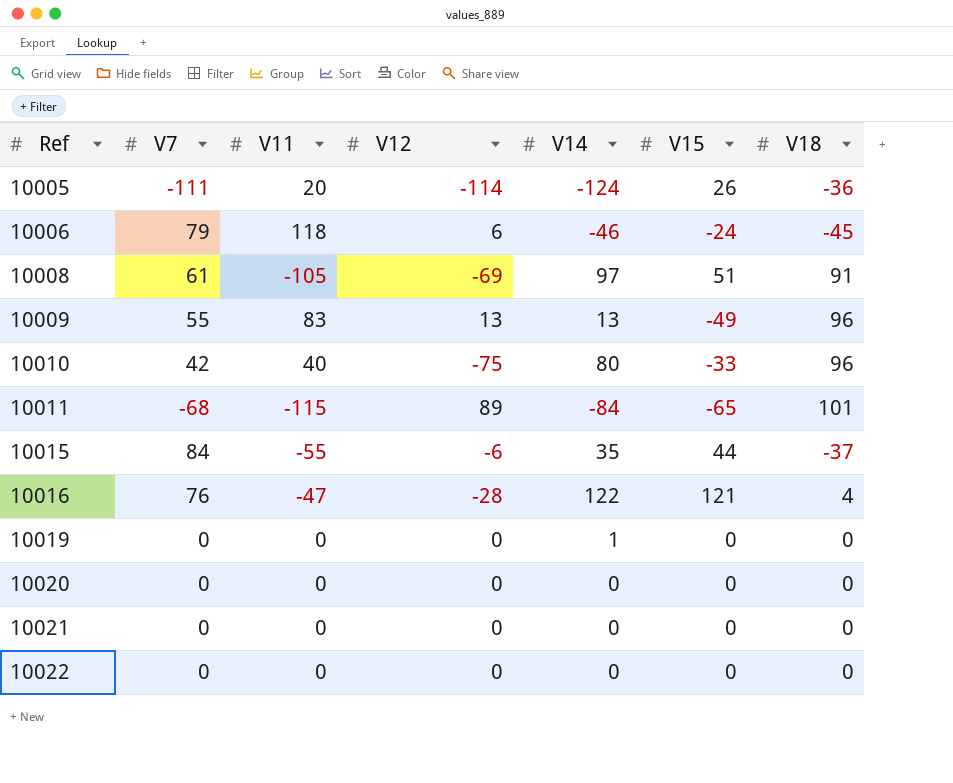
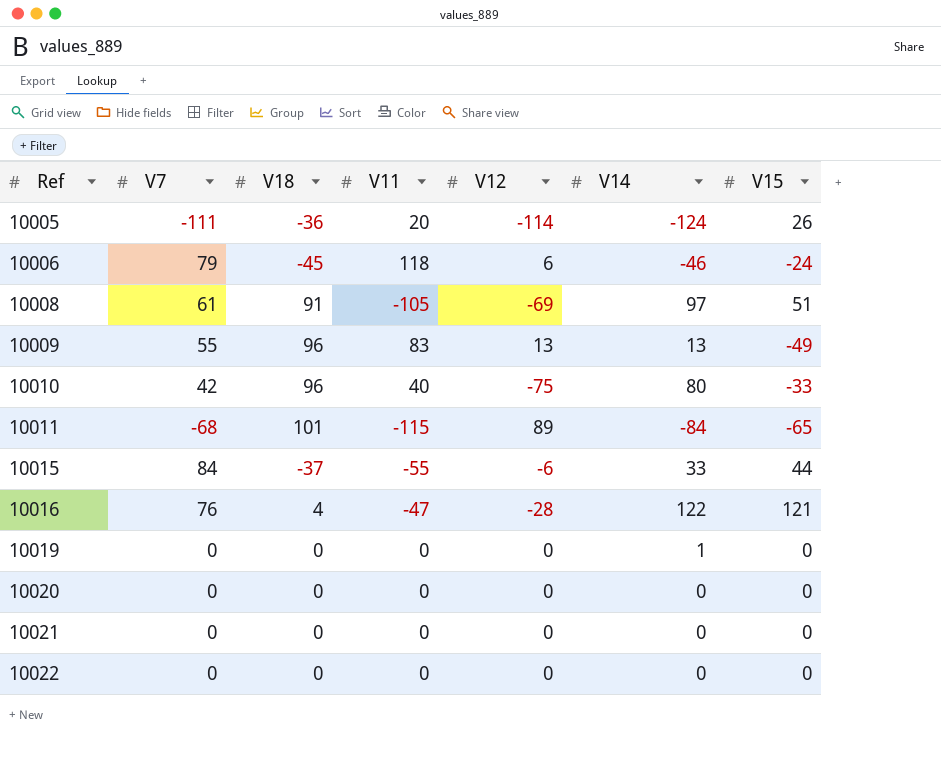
column V18 | position: 7 -> 3
10015 | V14: 35 -> 33

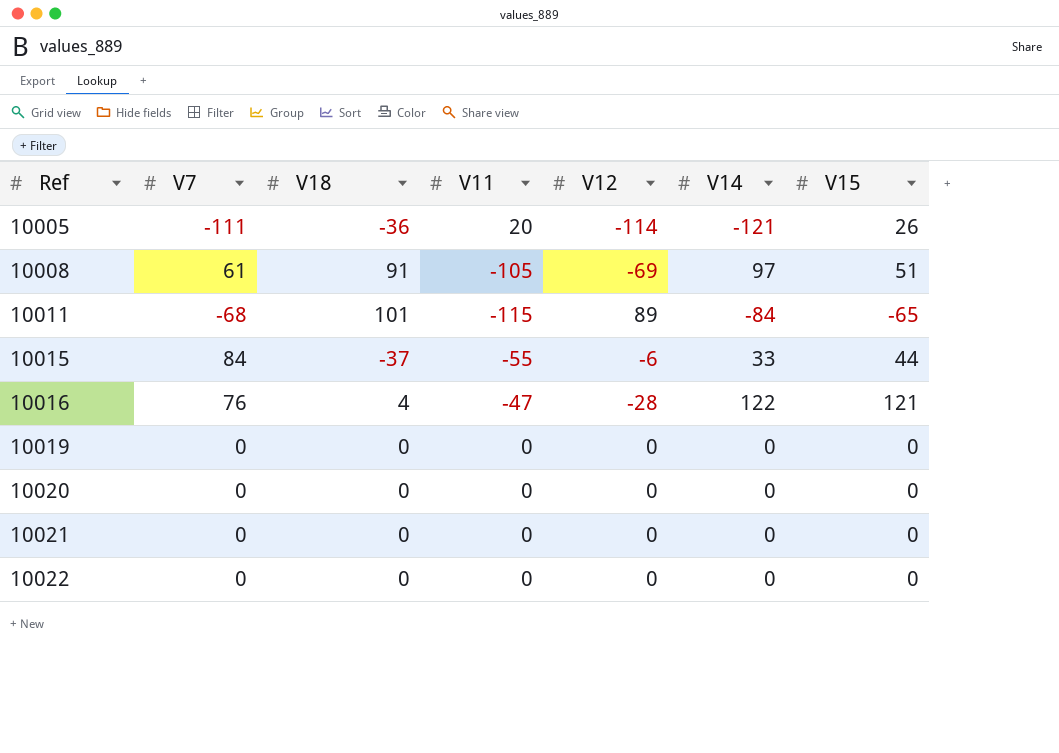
row 10006: 79 | -45 | 118 | 6 | -46 | -24 -> none
row 10009: 55 | 96 | 83 | 13 | 13 | -49 -> none
row 10010: 42 | 96 | 40 | -75 | 80 | -33 -> none
10005 | V14: -124 -> -121
10019 | V14: 1 -> 0

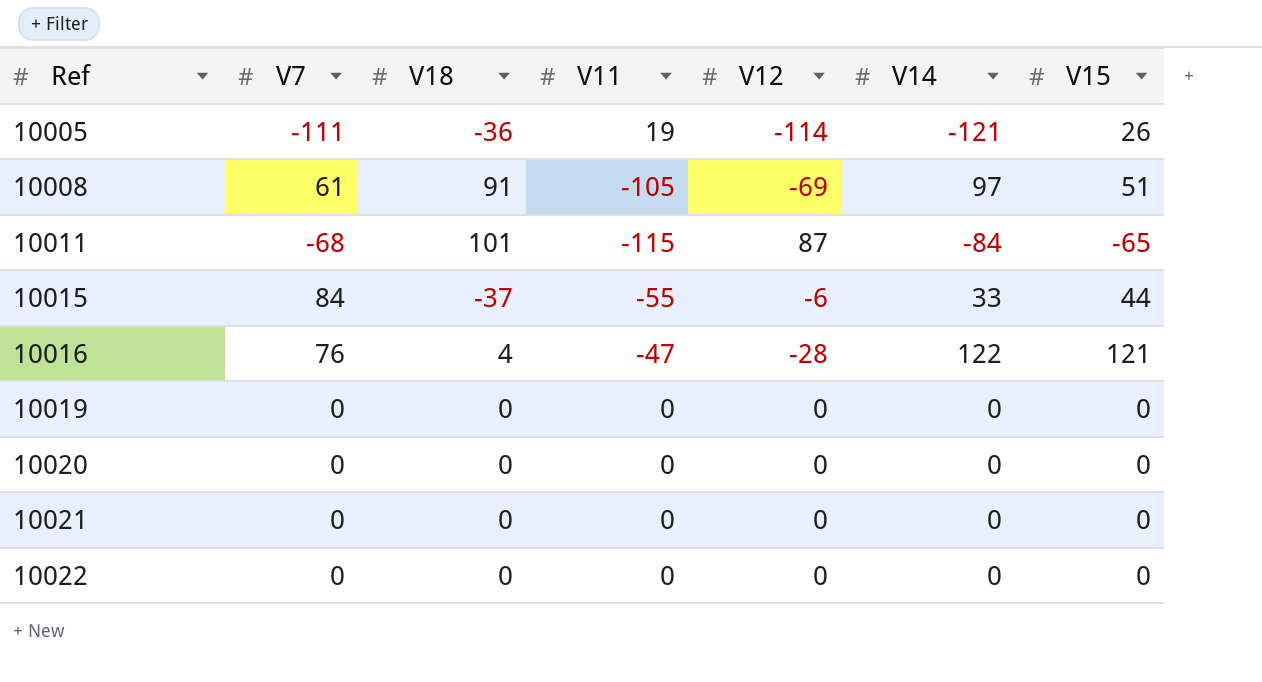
10005 | V11: 20 -> 19
10011 | V12: 89 -> 87

